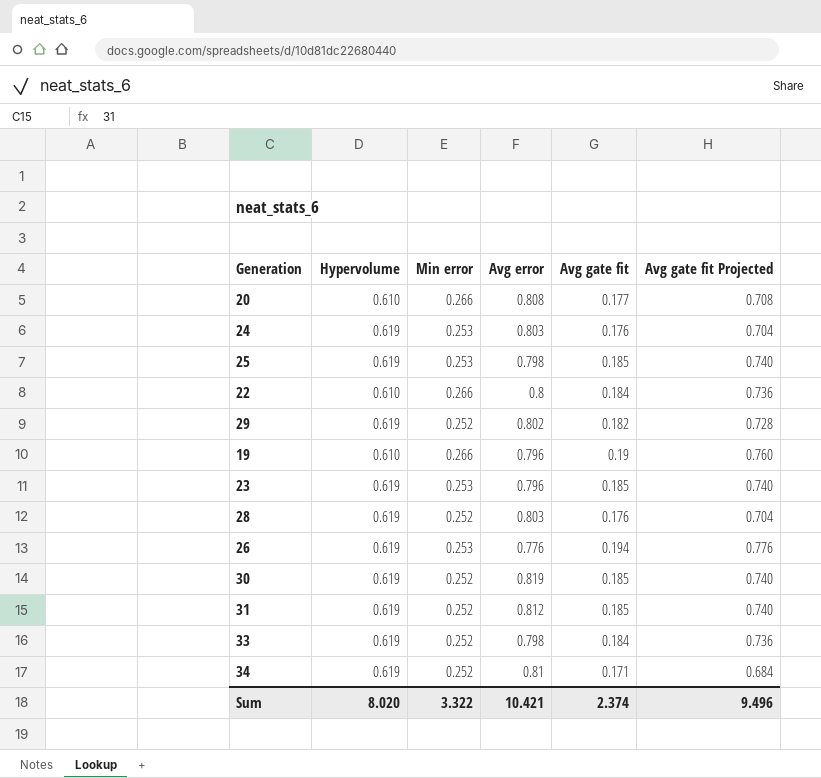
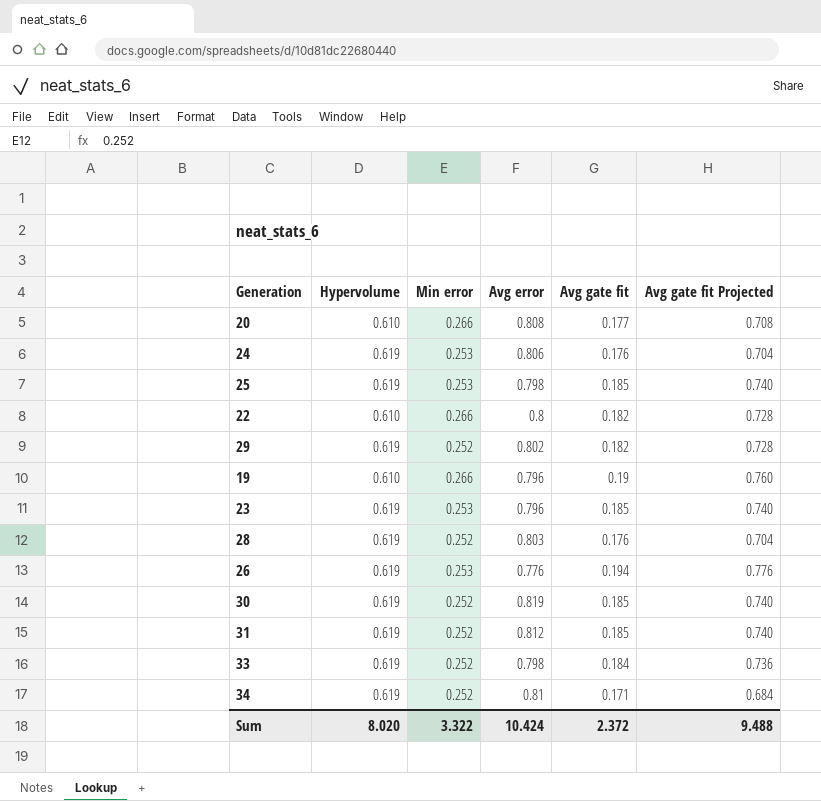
24 | Avg error: 0.803 -> 0.806
22 | Avg gate fit: 0.184 -> 0.182
22 | Avg gate fit Projected: 0.736 -> 0.728
Sum | Avg error: 10.421 -> 10.424
Sum | Avg gate fit: 2.374 -> 2.372
Sum | Avg gate fit Projected: 9.496 -> 9.488

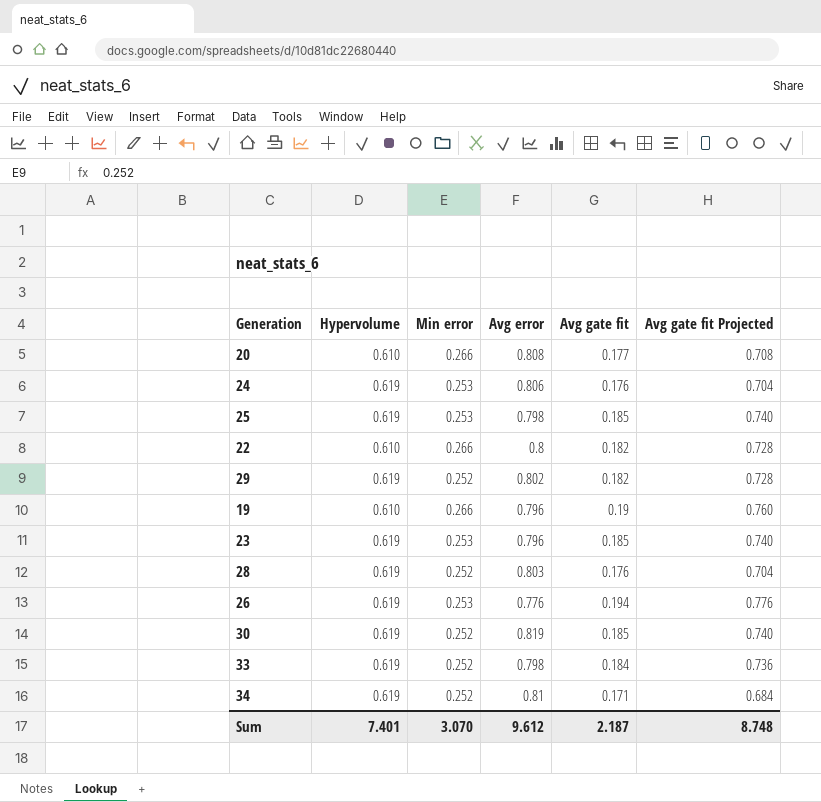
row 31: 0.619 | 0.252 | 0.812 | 0.185 | 0.740 -> none
Sum | Hypervolume: 8.020 -> 7.401
Sum | Min error: 3.322 -> 3.070
Sum | Avg error: 10.424 -> 9.612
Sum | Avg gate fit: 2.372 -> 2.187
Sum | Avg gate fit Projected: 9.488 -> 8.748

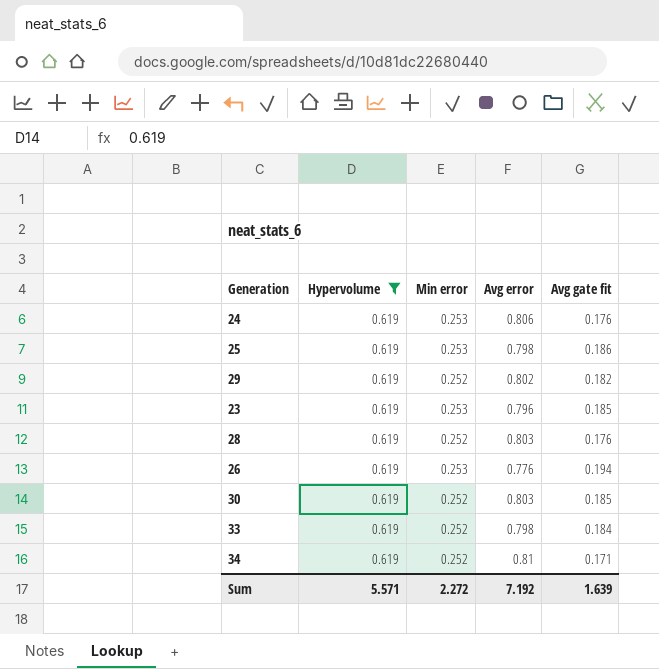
filter: none -> Hypervolume = 0.619
column Avg gate fit Projected | formula: [Avg gate fit] * 4 -> none
25 | Avg gate fit: 0.185 -> 0.186
30 | Avg error: 0.819 -> 0.803
Sum | Hypervolume: 7.401 -> 5.571
Sum | Min error: 3.070 -> 2.272
Sum | Avg error: 9.612 -> 7.192
Sum | Avg gate fit: 2.187 -> 1.639

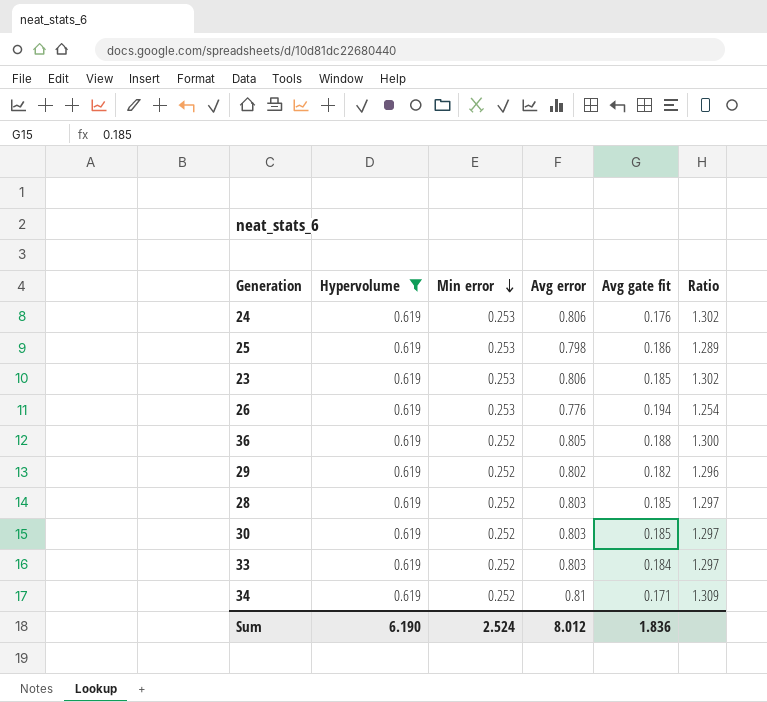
row order: none -> Min error descending
column Ratio | formula: none -> [Avg error] / [Hypervolume]
23 | Avg error: 0.796 -> 0.806
row 36: none -> 0.619 | 0.252 | 0.805 | 0.188 | 1.300
28 | Avg gate fit: 0.176 -> 0.185
33 | Avg error: 0.798 -> 0.803
Sum | Hypervolume: 5.571 -> 6.190
Sum | Min error: 2.272 -> 2.524
Sum | Avg error: 7.192 -> 8.012
Sum | Avg gate fit: 1.639 -> 1.836

